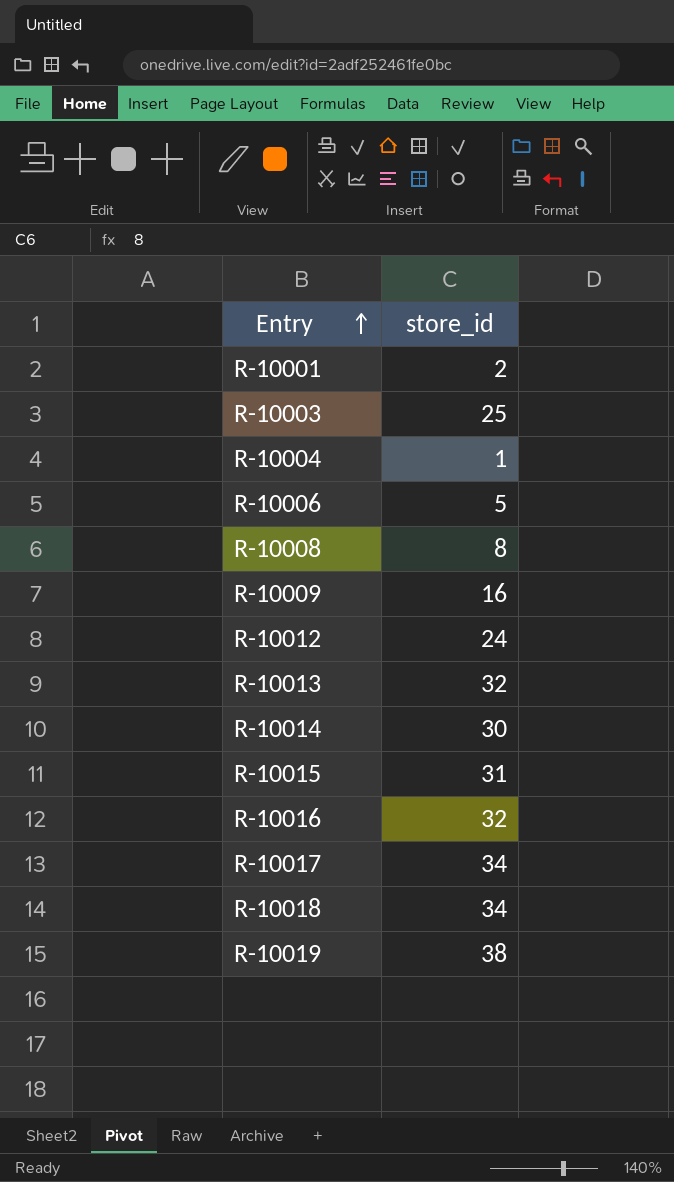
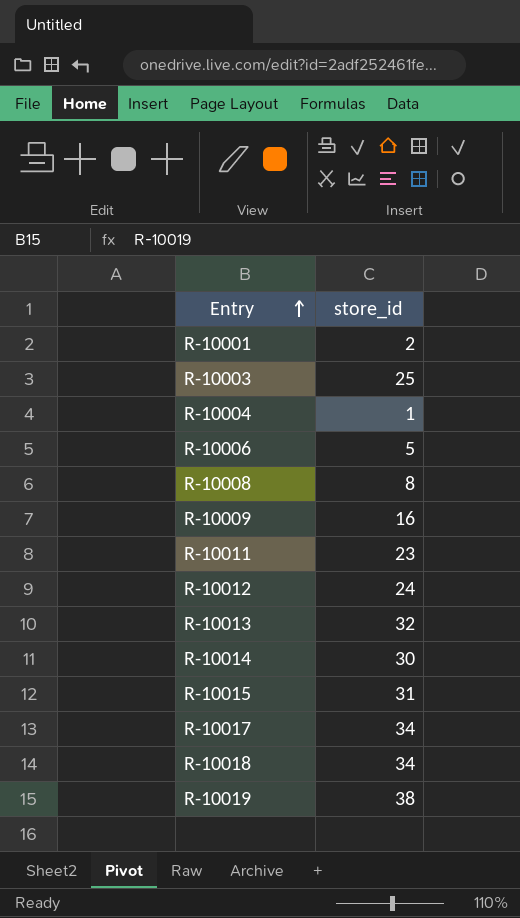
row R-10016: 32 -> none
row R-10011: none -> 23

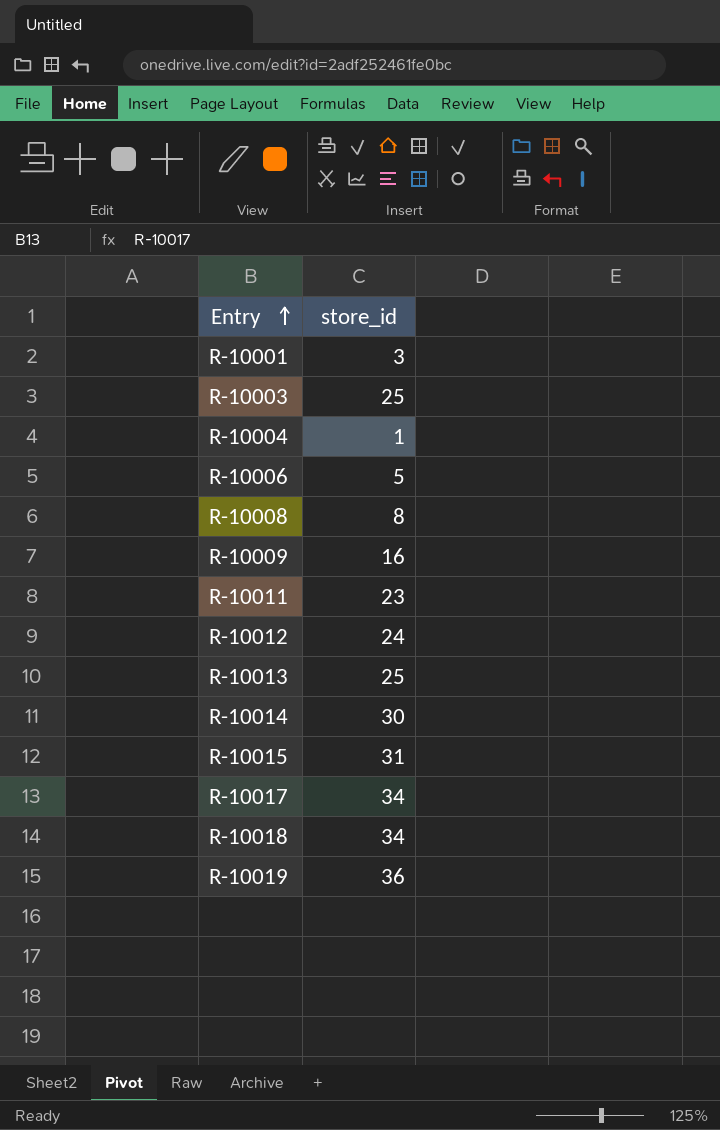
R-10001 | store_id: 2 -> 3
R-10013 | store_id: 32 -> 25
R-10019 | store_id: 38 -> 36

